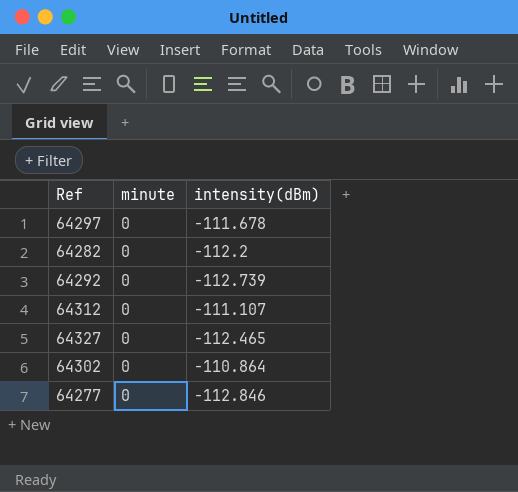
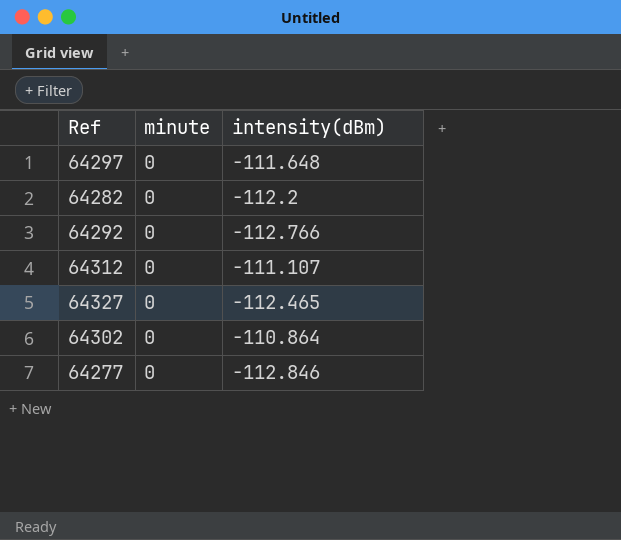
64297 | intensity(dBm): -111.678 -> -111.648
64292 | intensity(dBm): -112.739 -> -112.766

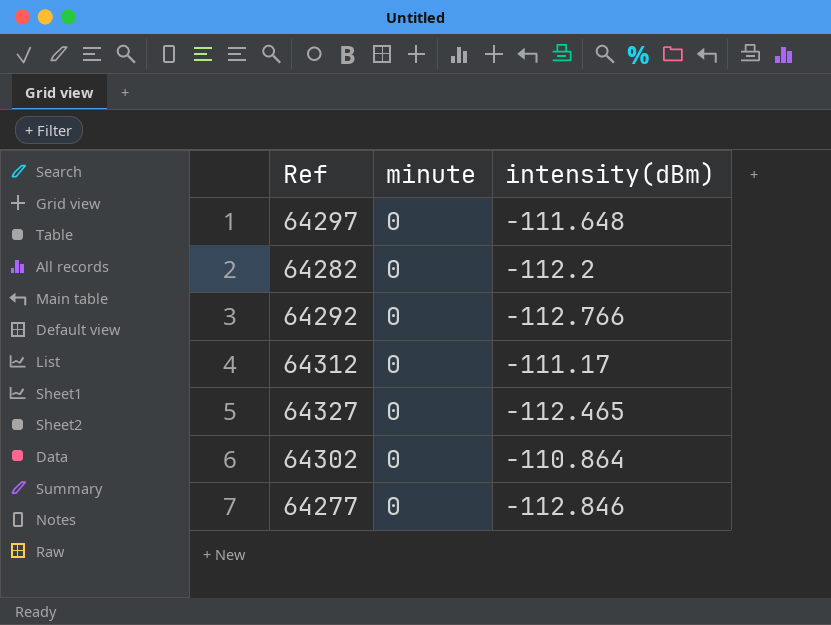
64312 | intensity(dBm): -111.107 -> -111.17

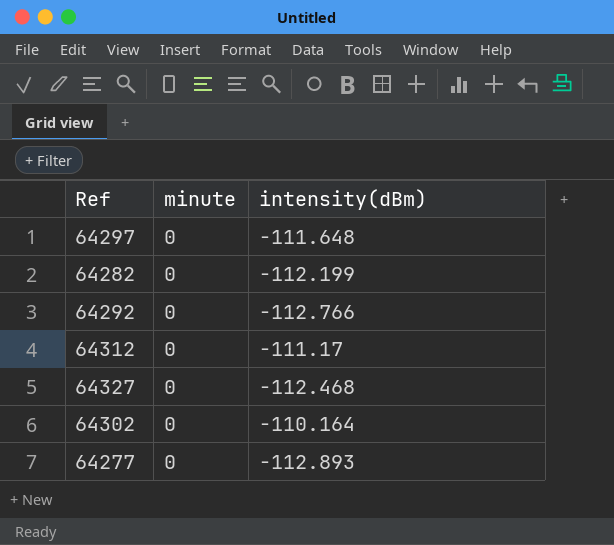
64282 | intensity(dBm): -112.2 -> -112.199
64327 | intensity(dBm): -112.465 -> -112.468
64302 | intensity(dBm): -110.864 -> -110.164
64277 | intensity(dBm): -112.846 -> -112.893

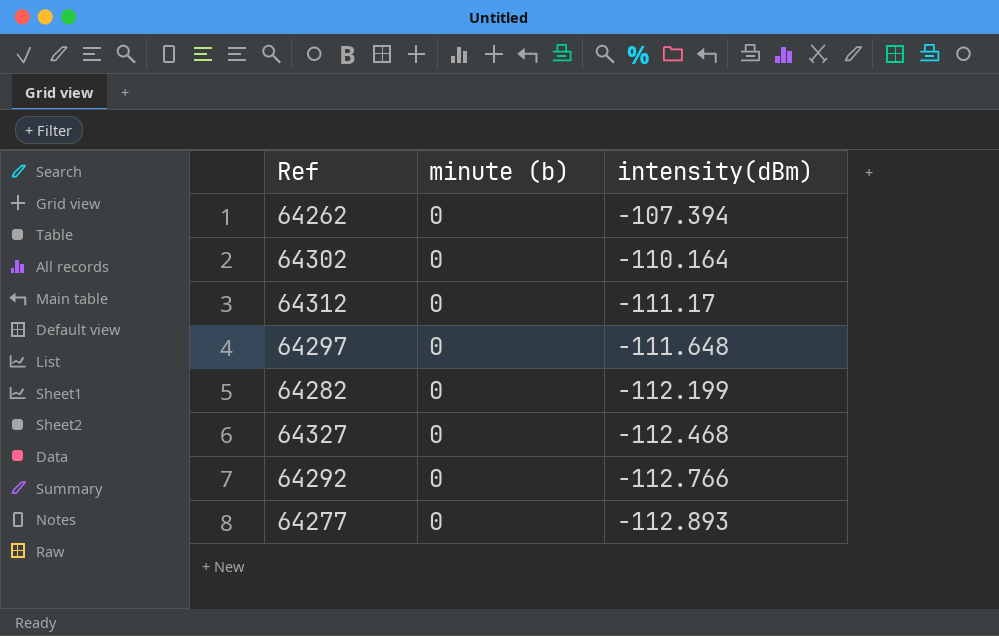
row order: none -> intensity(dBm) descending
column name: minute -> minute (b)
row 64262: none -> 0 | -107.394

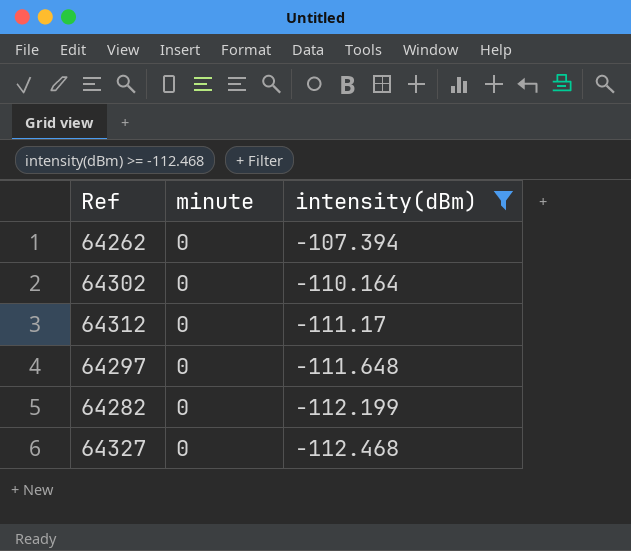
filter: none -> intensity(dBm) >= -112.468
column name: minute (b) -> minute

